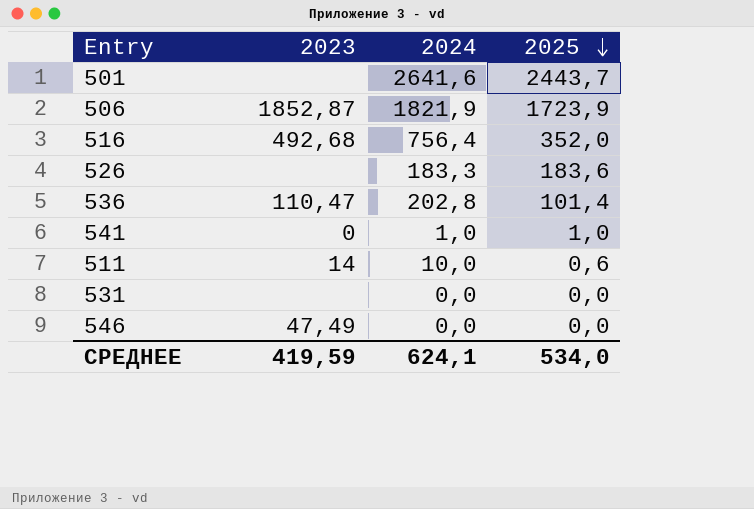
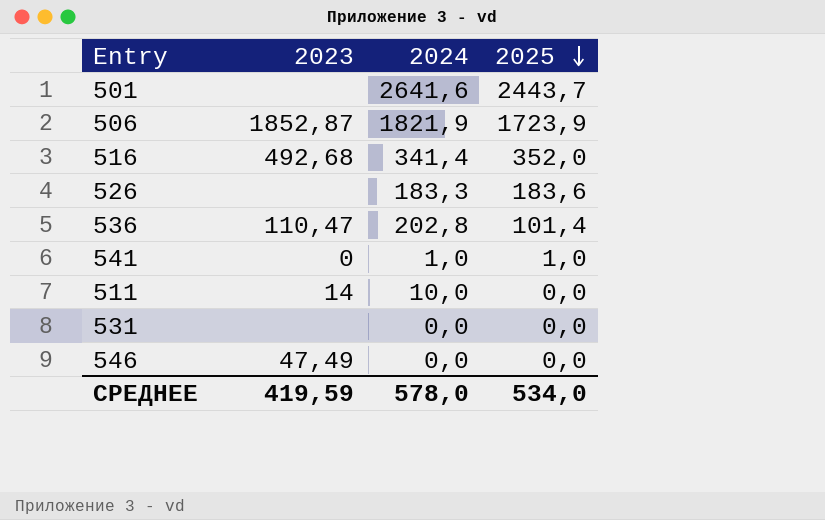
516 | 2024: 756,4 -> 341,4
511 | 2025: 0,6 -> 0,0
СРЕДНЕЕ | 2024: 624,1 -> 578,0

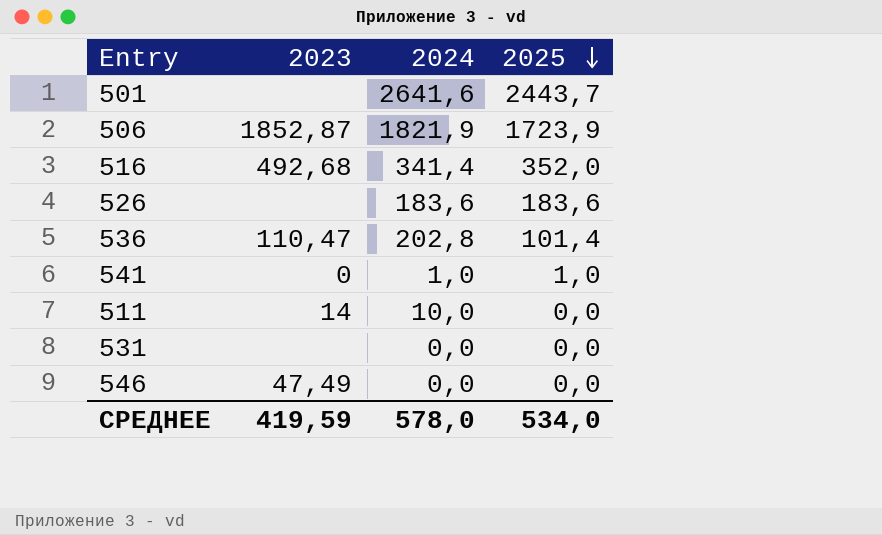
526 | 2024: 183,3 -> 183,6

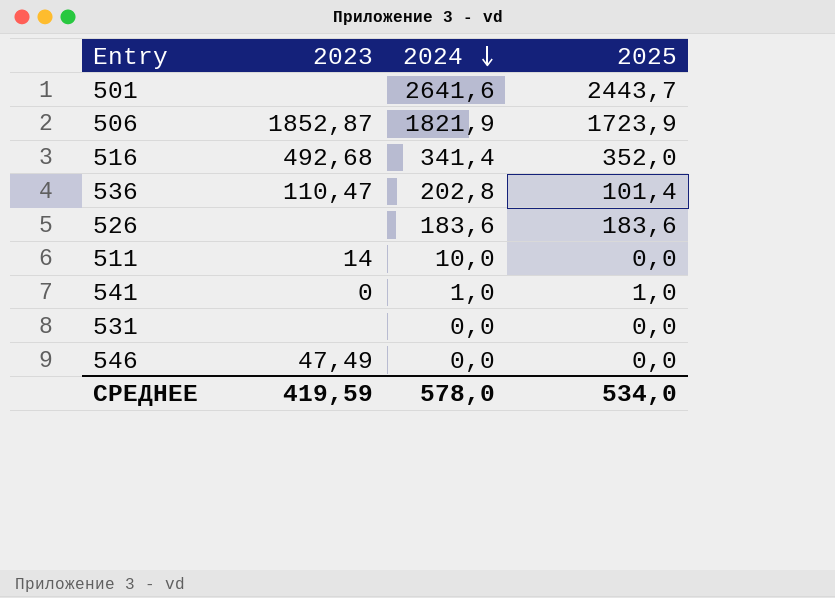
row order: 2025 descending -> 2024 descending

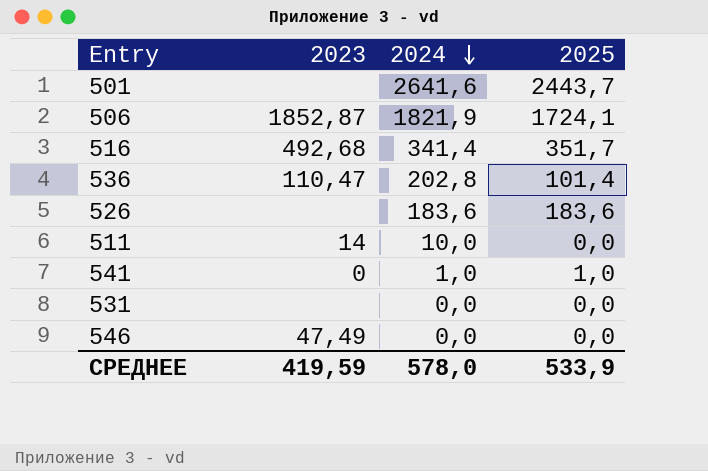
506 | 2025: 1723,9 -> 1724,1
516 | 2025: 352,0 -> 351,7
СРЕДНЕЕ | 2025: 534,0 -> 533,9

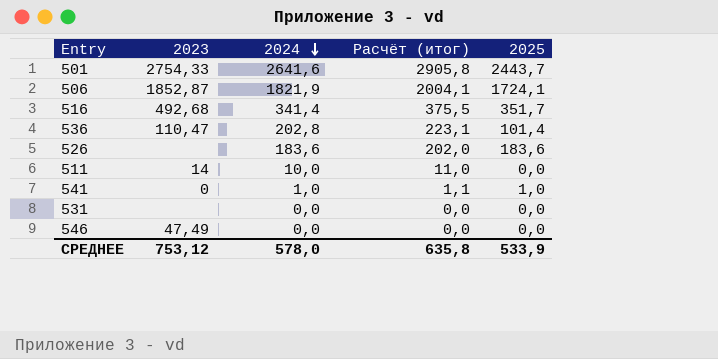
column Расчёт (итог) | formula: none -> [2024] * 1,1
501 | 2023: none -> 2754,33
СРЕДНЕЕ | 2023: 419,59 -> 753,12

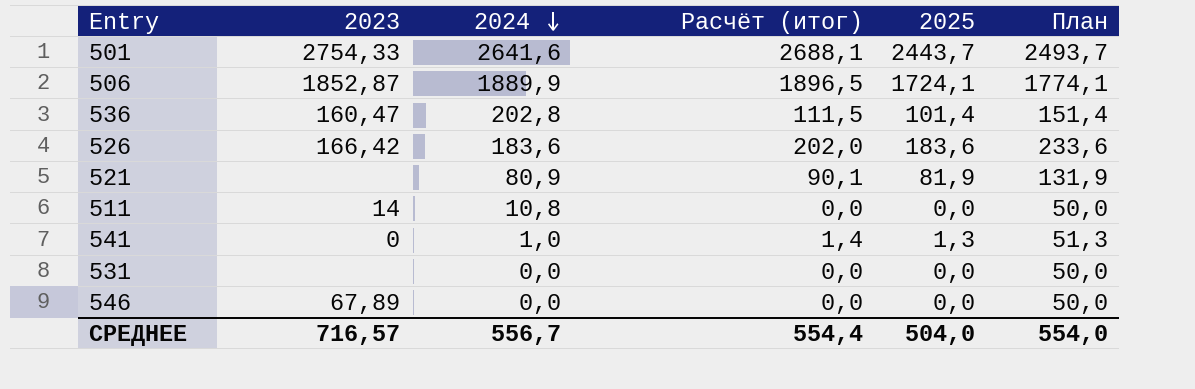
column Расчёт (итог) | formula: [2024] * 1,1 -> [2025] * 1,1
column План | formula: none -> [2025] + 50
row 516: 492,68 | 341,4 | 375,5 | 351,7 -> none
506 | 2024: 1821,9 -> 1889,9
536 | 2023: 110,47 -> 160,47
526 | 2023: none -> 166,42
row 521: none -> none | 80,9 | 90,1 | 81,9 | 131,9
511 | 2024: 10,0 -> 10,8
541 | 2025: 1,0 -> 1,3
546 | 2023: 47,49 -> 67,89
СРЕДНЕЕ | 2023: 753,12 -> 716,57
СРЕДНЕЕ | 2024: 578,0 -> 556,7
СРЕДНЕЕ | Расчёт (итог): 635,8 -> 554,4
СРЕДНЕЕ | 2025: 533,9 -> 504,0

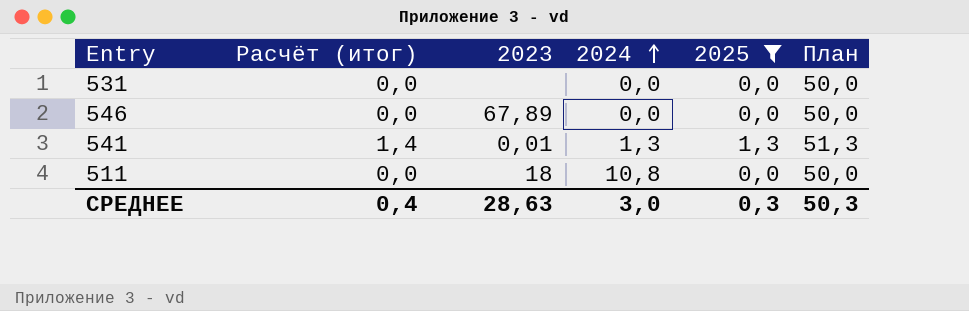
filter: none -> 2025 <= 1,3
row order: 2024 descending -> 2024 ascending
column Расчёт (итог) | position: 4 -> 2
541 | 2023: 0 -> 0,01
541 | 2024: 1,0 -> 1,3
511 | 2023: 14 -> 18
СРЕДНЕЕ | Расчёт (итог): 554,4 -> 0,4
СРЕДНЕЕ | 2023: 716,57 -> 28,63
СРЕДНЕЕ | 2024: 556,7 -> 3,0
СРЕДНЕЕ | 2025: 504,0 -> 0,3
СРЕДНЕЕ | План: 554,0 -> 50,3

